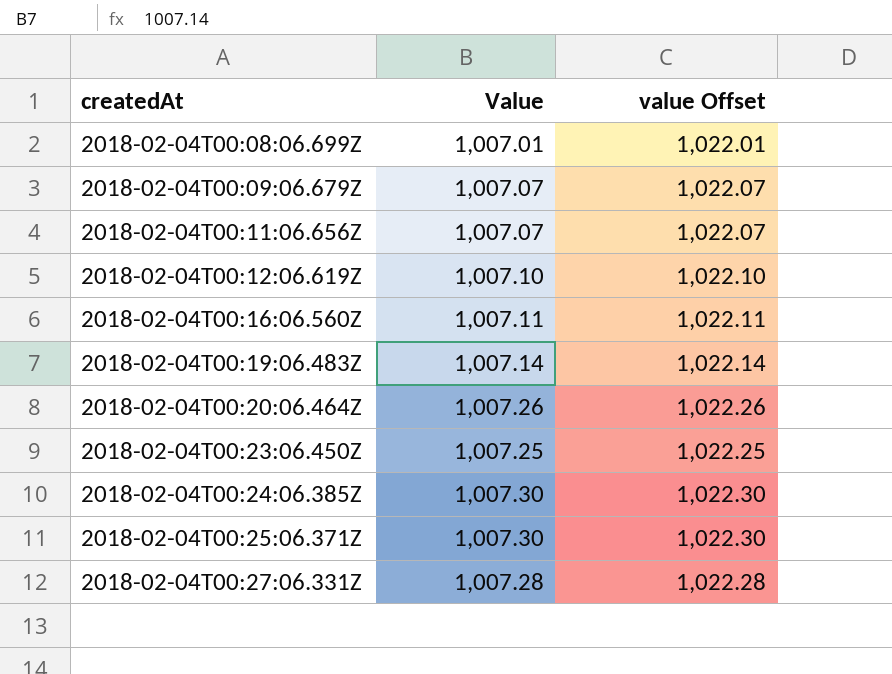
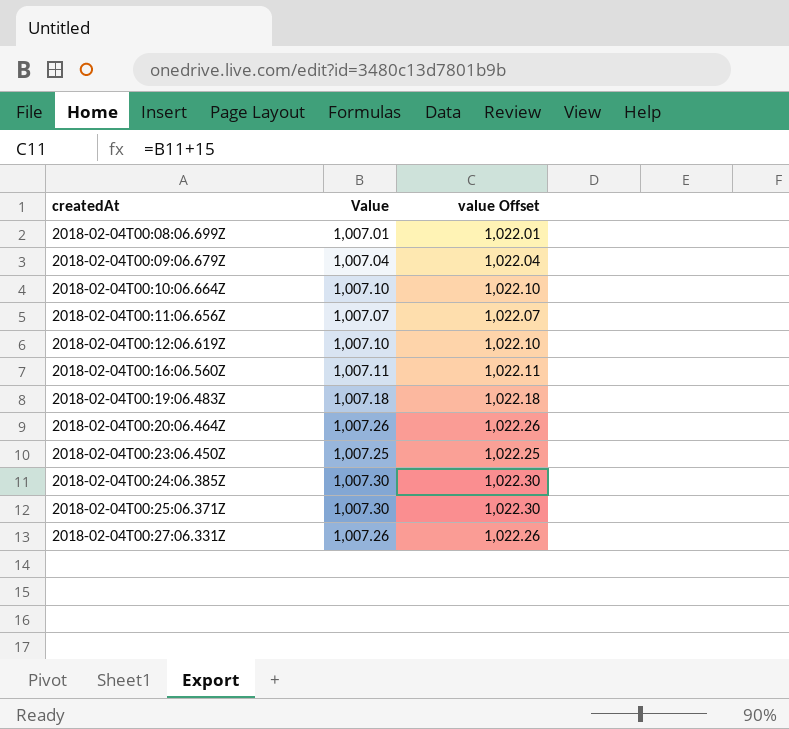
2018-02-04T00:09:06.679Z | Value: 1,007.07 -> 1,007.04
2018-02-04T00:09:06.679Z | value Offset: 1,022.07 -> 1,022.04
row 2018-02-04T00:10:06.664Z: none -> 1,007.10 | 1,022.10
2018-02-04T00:19:06.483Z | Value: 1,007.14 -> 1,007.18
2018-02-04T00:19:06.483Z | value Offset: 1,022.14 -> 1,022.18
2018-02-04T00:27:06.331Z | Value: 1,007.28 -> 1,007.26
2018-02-04T00:27:06.331Z | value Offset: 1,022.28 -> 1,022.26

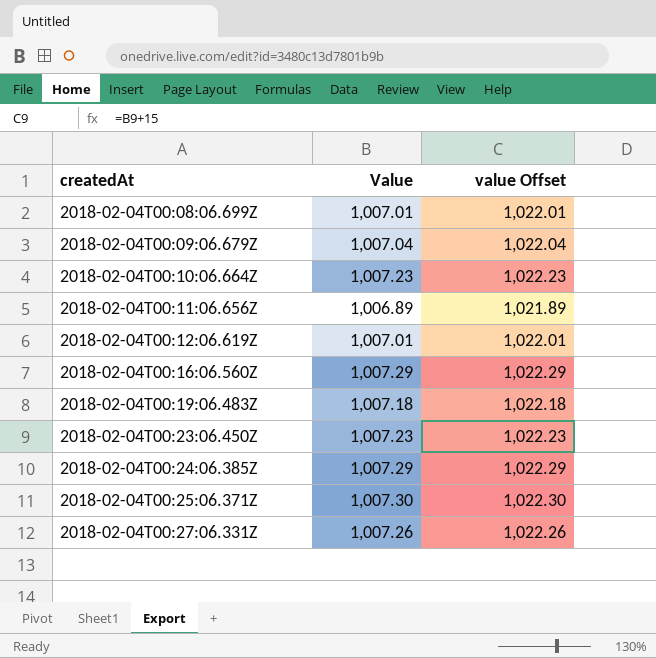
row 2018-02-04T00:20:06.464Z: 1,007.26 | 1,022.26 -> none
2018-02-04T00:10:06.664Z | Value: 1,007.10 -> 1,007.23
2018-02-04T00:10:06.664Z | value Offset: 1,022.10 -> 1,022.23
2018-02-04T00:11:06.656Z | Value: 1,007.07 -> 1,006.89
2018-02-04T00:11:06.656Z | value Offset: 1,022.07 -> 1,021.89
2018-02-04T00:12:06.619Z | Value: 1,007.10 -> 1,007.01
2018-02-04T00:12:06.619Z | value Offset: 1,022.10 -> 1,022.01
2018-02-04T00:16:06.560Z | Value: 1,007.11 -> 1,007.29
2018-02-04T00:16:06.560Z | value Offset: 1,022.11 -> 1,022.29
2018-02-04T00:23:06.450Z | Value: 1,007.25 -> 1,007.23
2018-02-04T00:23:06.450Z | value Offset: 1,022.25 -> 1,022.23
2018-02-04T00:24:06.385Z | Value: 1,007.30 -> 1,007.29
2018-02-04T00:24:06.385Z | value Offset: 1,022.30 -> 1,022.29

